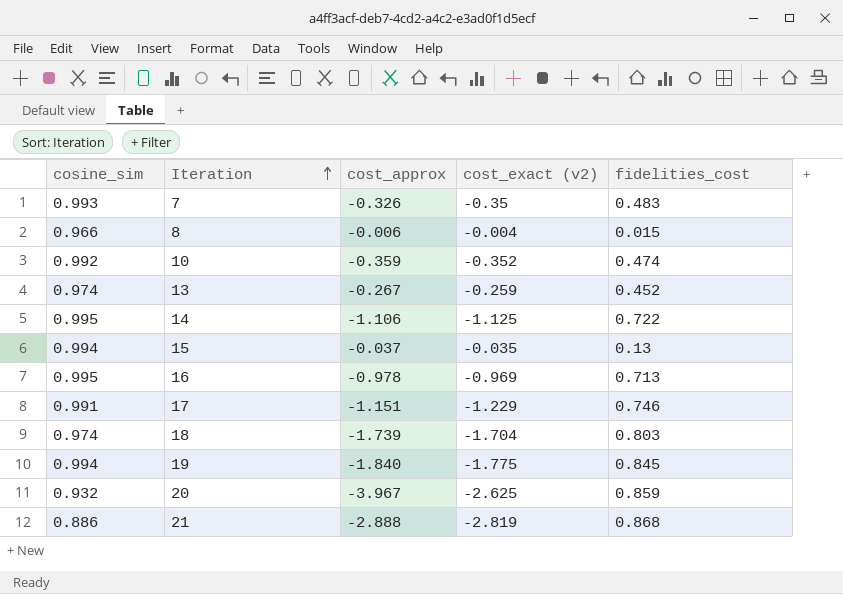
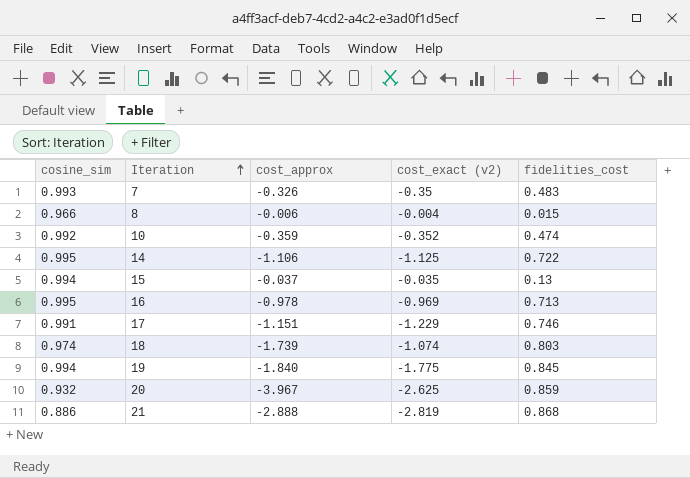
row 13: 0.974 | -0.267 | -0.259 | 0.452 -> none
18 | cost_exact (v2): -1.704 -> -1.074

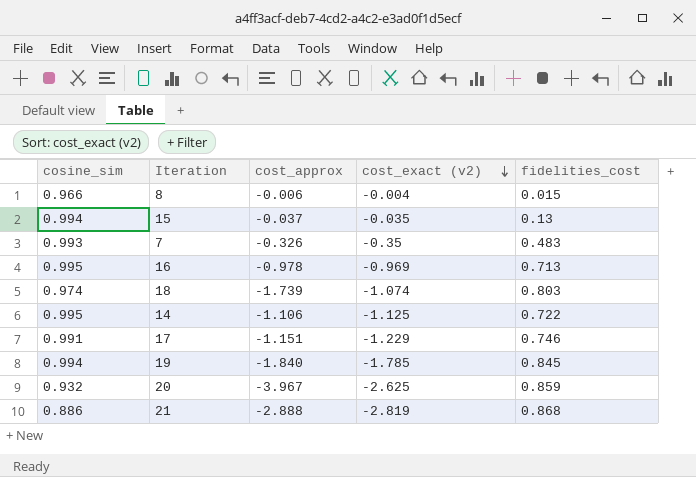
row order: Iteration ascending -> cost_exact (v2) descending
row 10: 0.992 | -0.359 | -0.352 | 0.474 -> none
19 | cost_exact (v2): -1.775 -> -1.785

